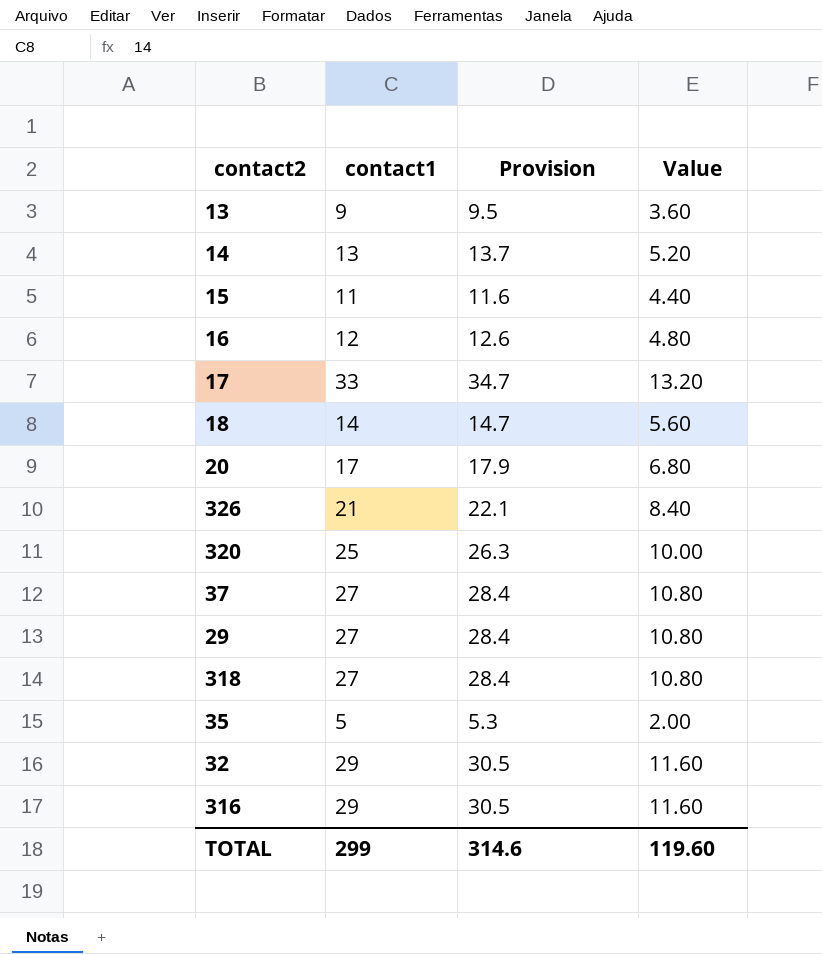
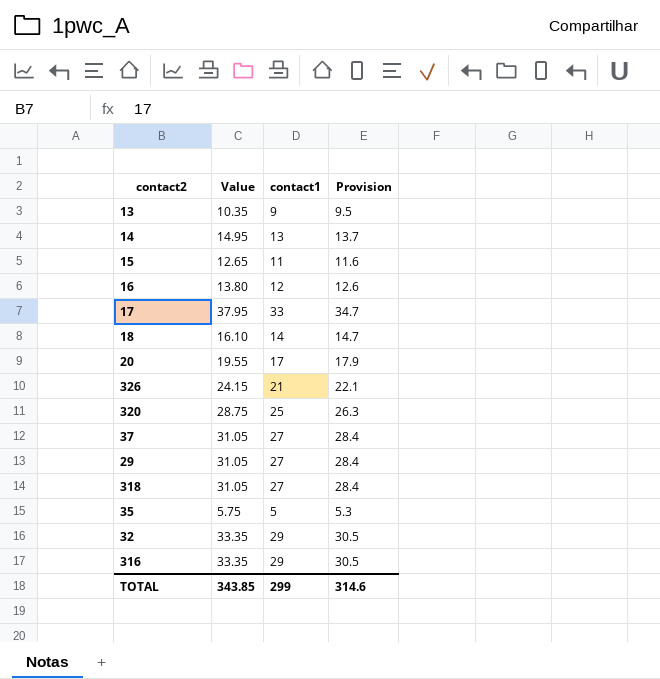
column Value | formula: [contact1] * 0.4 -> [contact1] * 1.15
column Value | position: 4 -> 2
TOTAL | Value: 119.60 -> 343.85

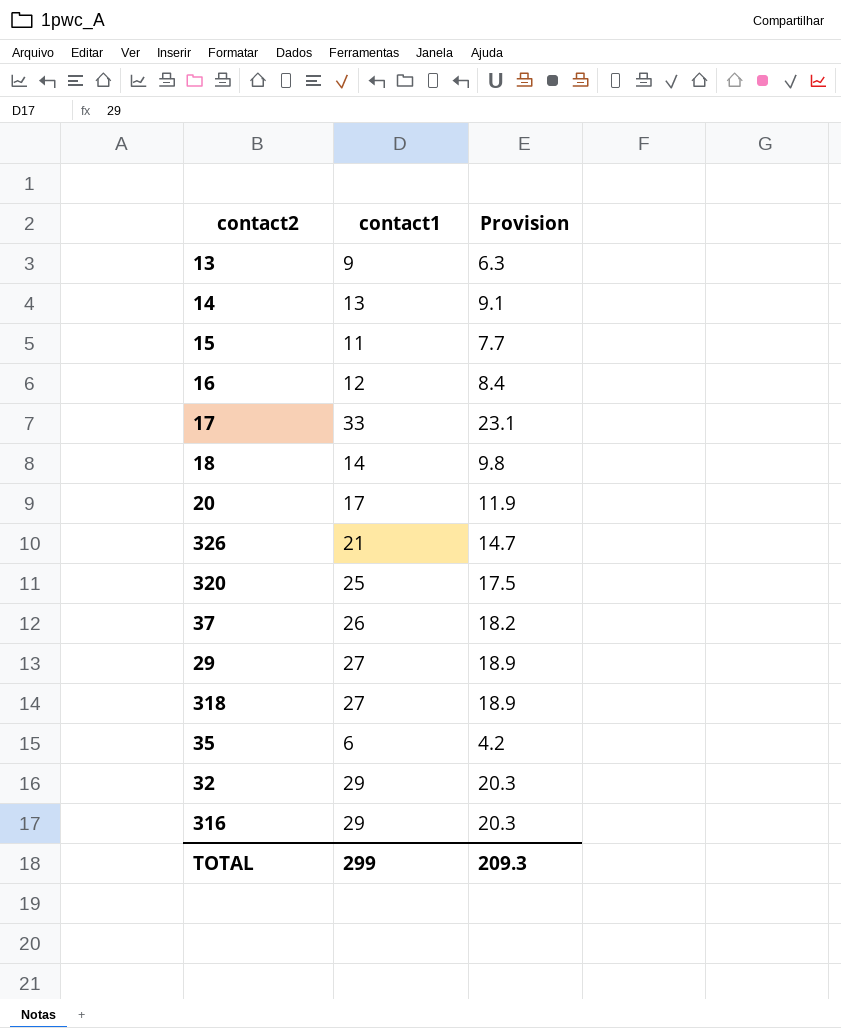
column Value | formula: [contact1] * 1.15 -> none
column Provision | formula: [contact1] * 1.05 -> [contact1] * 0.7
37 | contact1: 27 -> 26
35 | contact1: 5 -> 6
TOTAL | Provision: 314.6 -> 209.3

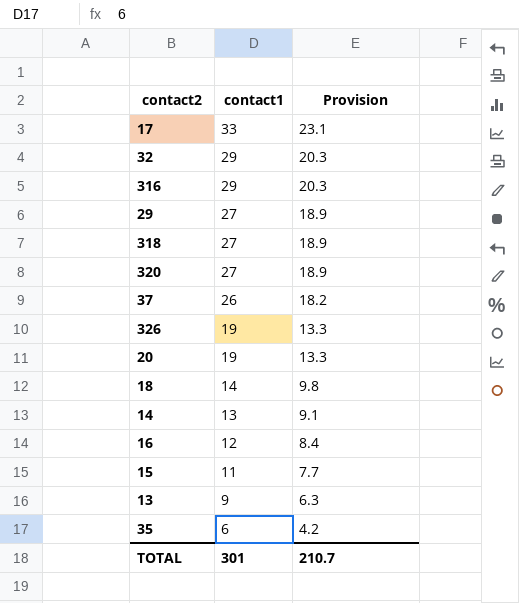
row order: none -> contact1 descending
320 | contact1: 25 -> 27
320 | Provision: 17.5 -> 18.9
326 | contact1: 21 -> 19
326 | Provision: 14.7 -> 13.3
20 | contact1: 17 -> 19
20 | Provision: 11.9 -> 13.3
TOTAL | contact1: 299 -> 301
TOTAL | Provision: 209.3 -> 210.7

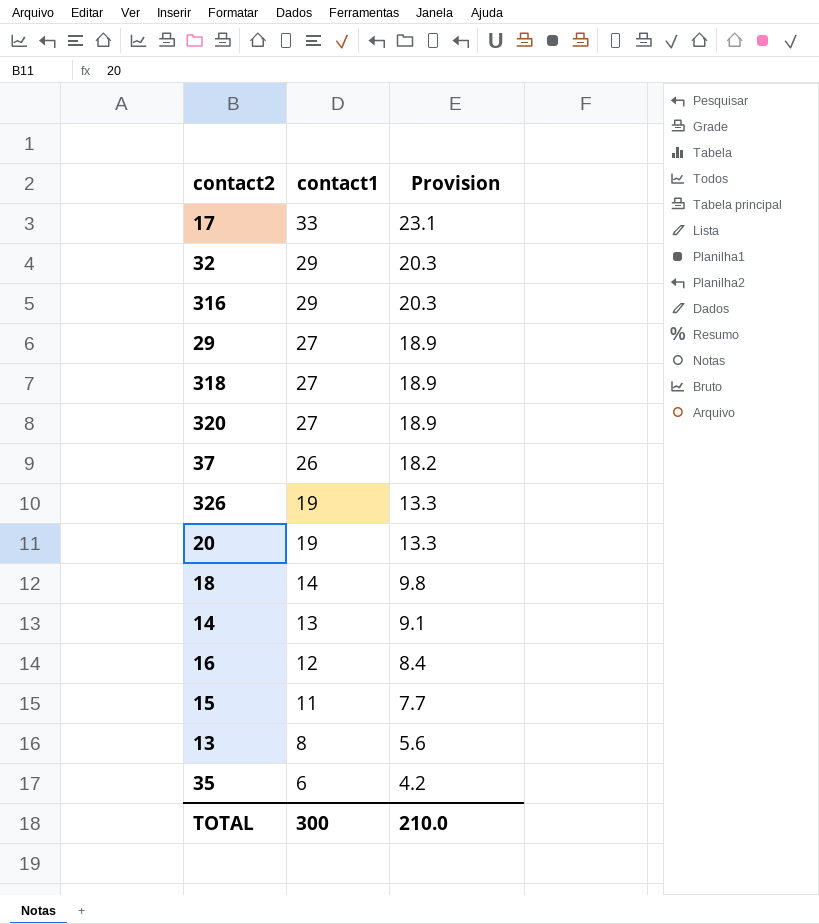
13 | contact1: 9 -> 8
13 | Provision: 6.3 -> 5.6
TOTAL | contact1: 301 -> 300
TOTAL | Provision: 210.7 -> 210.0

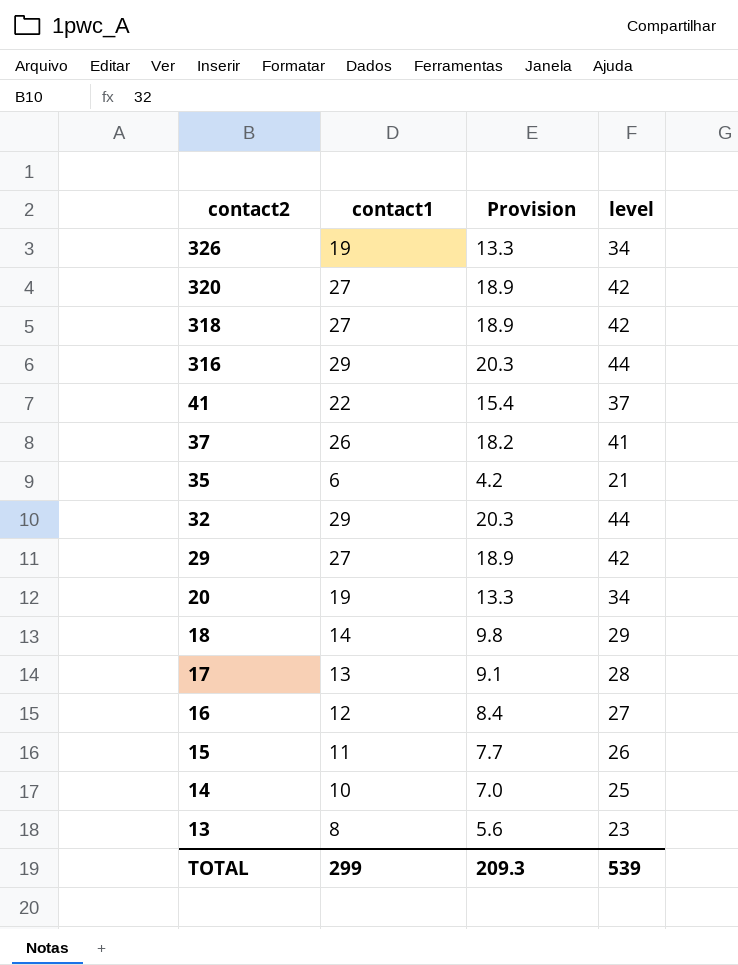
row order: contact1 descending -> contact2 descending
column level | formula: none -> [contact1] + 15
row 41: none -> 22 | 15.4 | 37
17 | contact1: 33 -> 13
17 | Provision: 23.1 -> 9.1
14 | contact1: 13 -> 10
14 | Provision: 9.1 -> 7.0
TOTAL | contact1: 300 -> 299
TOTAL | Provision: 210.0 -> 209.3

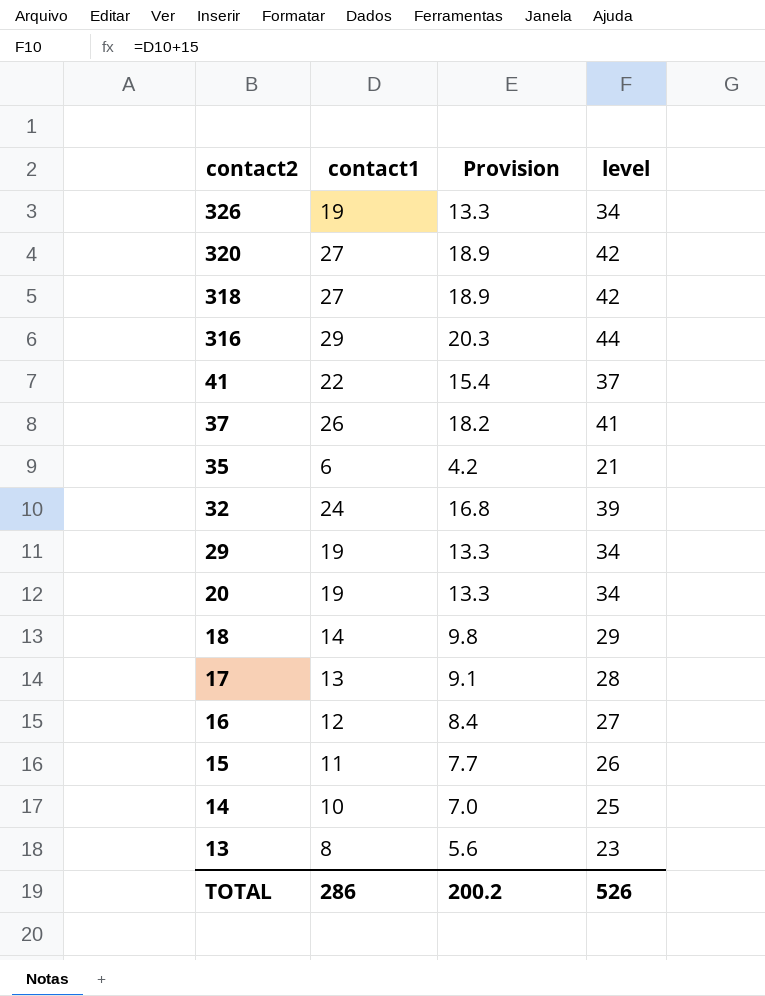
32 | contact1: 29 -> 24
32 | Provision: 20.3 -> 16.8
32 | level: 44 -> 39
29 | contact1: 27 -> 19
29 | Provision: 18.9 -> 13.3
29 | level: 42 -> 34
TOTAL | contact1: 299 -> 286
TOTAL | Provision: 209.3 -> 200.2
TOTAL | level: 539 -> 526

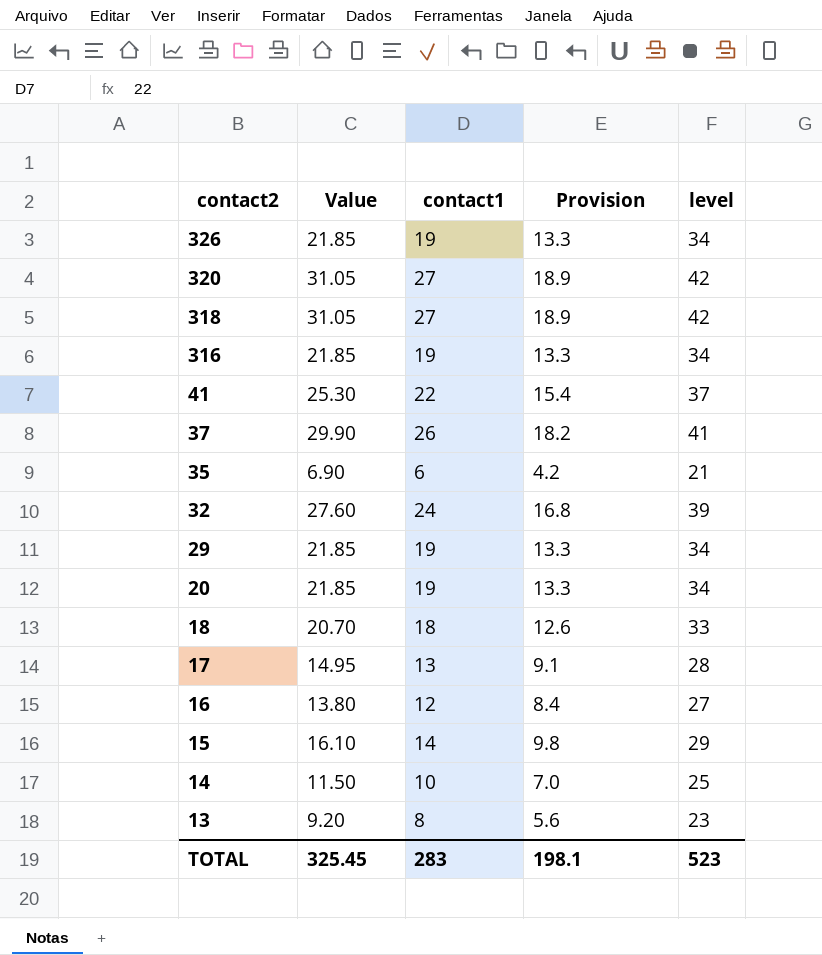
column Value | formula: none -> [contact1] * 1.15
316 | contact1: 29 -> 19
316 | Provision: 20.3 -> 13.3
316 | level: 44 -> 34
18 | contact1: 14 -> 18
18 | Provision: 9.8 -> 12.6
18 | level: 29 -> 33
15 | contact1: 11 -> 14
15 | Provision: 7.7 -> 9.8
15 | level: 26 -> 29
TOTAL | contact1: 286 -> 283
TOTAL | Provision: 200.2 -> 198.1
TOTAL | level: 526 -> 523

